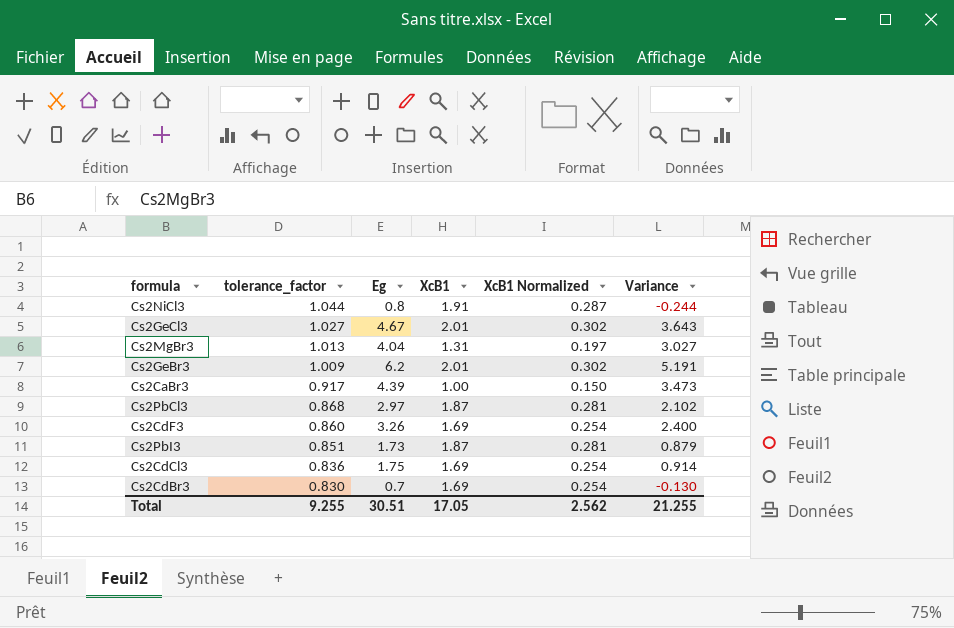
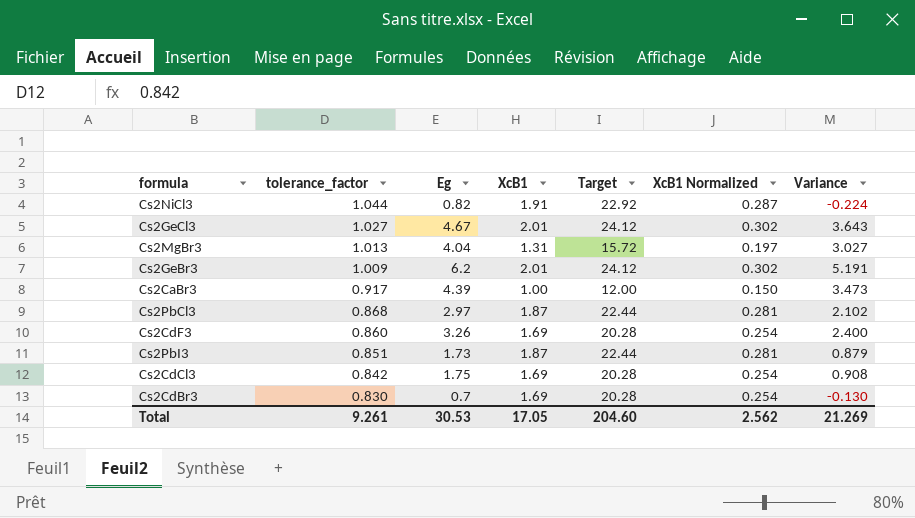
column Target | formula: none -> [XcB1] * 12
Cs2NiCl3 | Eg: 0.8 -> 0.82
Cs2NiCl3 | Variance: -0.244 -> -0.224
Cs2CdCl3 | tolerance_factor: 0.836 -> 0.842
Cs2CdCl3 | Variance: 0.914 -> 0.908
Total | tolerance_factor: 9.255 -> 9.261
Total | Eg: 30.51 -> 30.53
Total | Variance: 21.255 -> 21.269

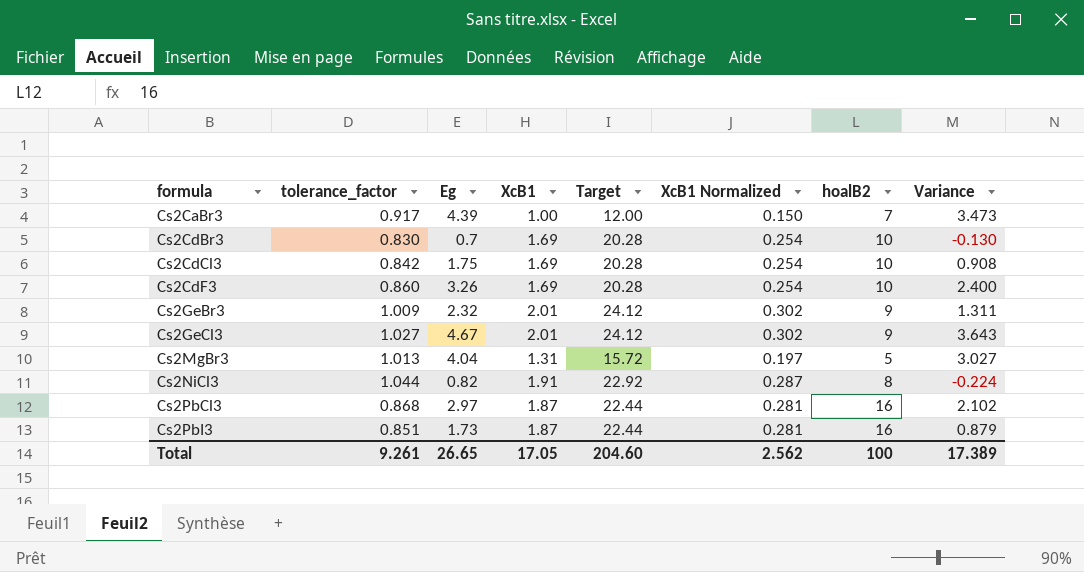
row order: tolerance_factor descending -> formula ascending
column hoalB2 | position: none -> 7
Cs2GeBr3 | Eg: 6.2 -> 2.32
Cs2GeBr3 | Variance: 5.191 -> 1.311
Total | Eg: 30.53 -> 26.65
Total | Variance: 21.269 -> 17.389

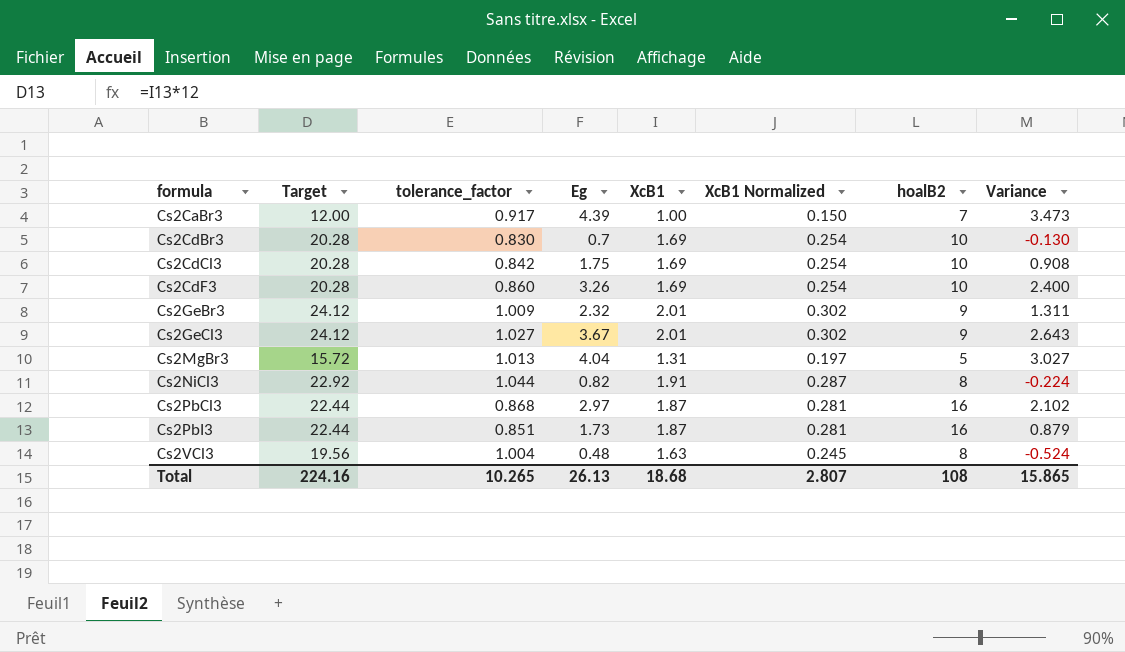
column Target | position: 5 -> 2
Cs2GeCl3 | Eg: 4.67 -> 3.67
Cs2GeCl3 | Variance: 3.643 -> 2.643
row Cs2VCl3: none -> 19.56 | 1.004 | 0.48 | 1.63 | 0.245 | 8 | -0.524
Total | Target: 204.60 -> 224.16
Total | tolerance_factor: 9.261 -> 10.265
Total | Eg: 26.65 -> 26.13
Total | XcB1: 17.05 -> 18.68
Total | XcB1 Normalized: 2.562 -> 2.807
Total | hoalB2: 100 -> 108
Total | Variance: 17.389 -> 15.865

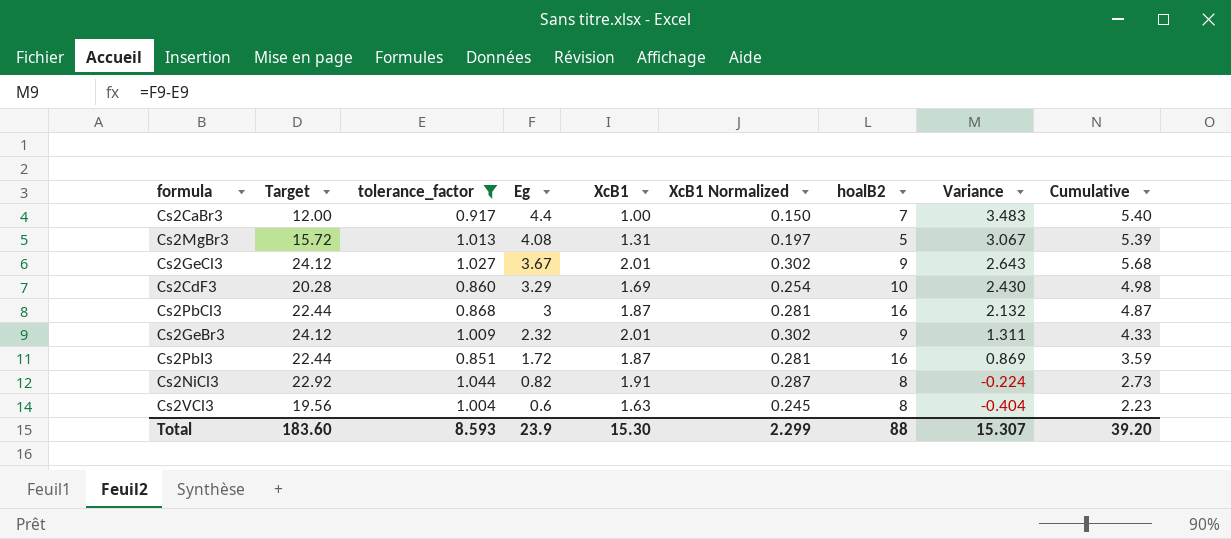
filter: none -> tolerance_factor >= 0.851
row order: formula ascending -> Eg descending
column Cumulative | formula: none -> [Eg] + [XcB1]
Cs2CaBr3 | Eg: 4.39 -> 4.4
Cs2CaBr3 | Variance: 3.473 -> 3.483
Cs2MgBr3 | Eg: 4.04 -> 4.08
Cs2MgBr3 | Variance: 3.027 -> 3.067
Cs2CdF3 | Eg: 3.26 -> 3.29
Cs2CdF3 | Variance: 2.400 -> 2.430
Cs2PbCl3 | Eg: 2.97 -> 3
Cs2PbCl3 | Variance: 2.102 -> 2.132
Cs2PbI3 | Eg: 1.73 -> 1.72
Cs2PbI3 | Variance: 0.879 -> 0.869
Cs2VCl3 | Eg: 0.48 -> 0.6
Cs2VCl3 | Variance: -0.524 -> -0.404
Total | Target: 224.16 -> 183.60
Total | tolerance_factor: 10.265 -> 8.593
Total | Eg: 26.13 -> 23.9
Total | XcB1: 18.68 -> 15.30
Total | XcB1 Normalized: 2.807 -> 2.299
Total | hoalB2: 108 -> 88
Total | Variance: 15.865 -> 15.307

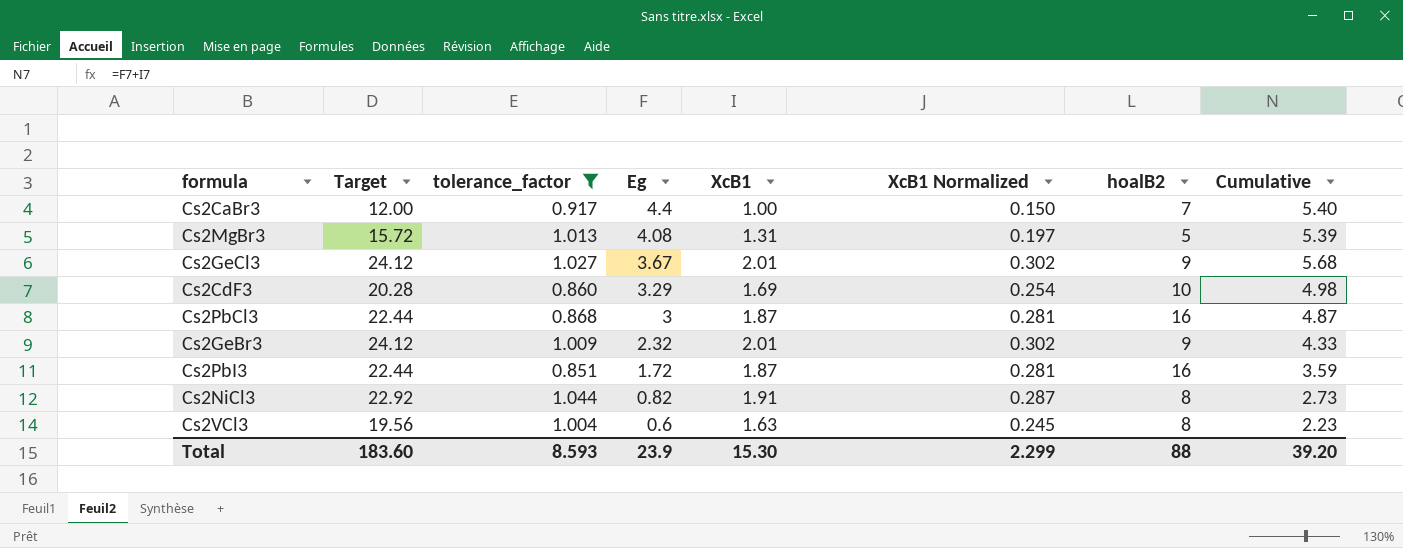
column Variance | formula: [Eg] - [tolerance_factor] -> none

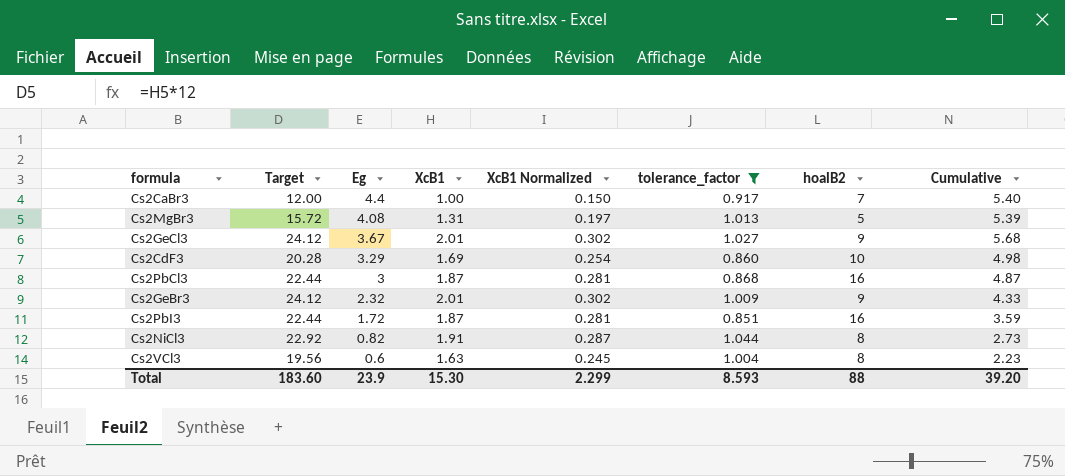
column tolerance_factor | position: 3 -> 6

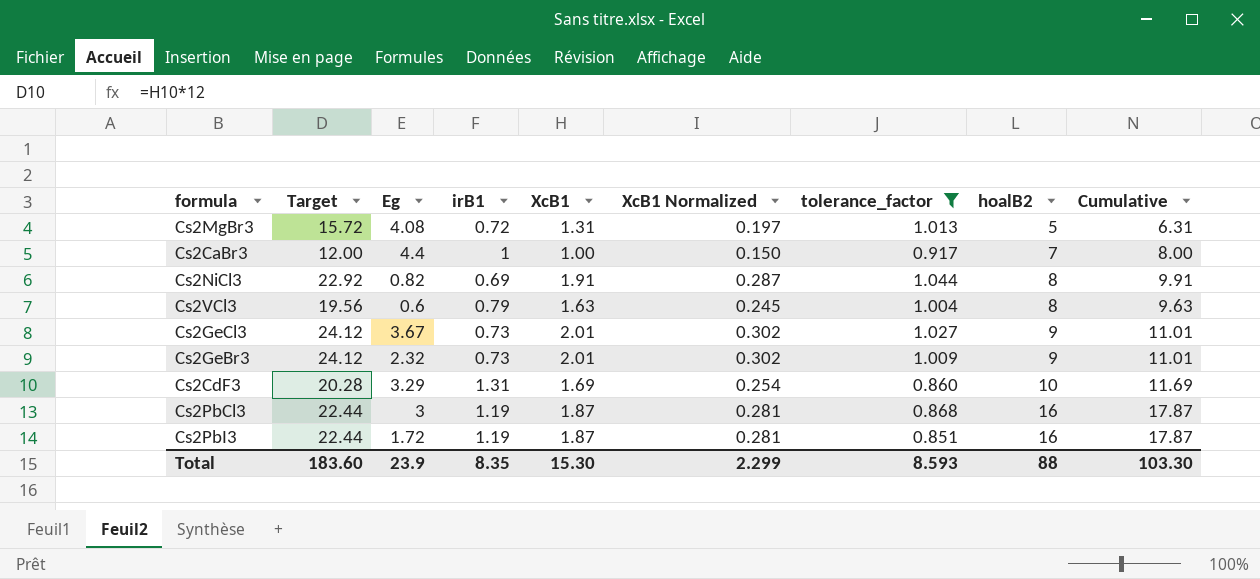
row order: Eg descending -> hoalB2 ascending
column irB1 | position: none -> 4
column Cumulative | formula: [Eg] + [XcB1] -> [XcB1] + [hoalB2]
Total | Cumulative: 39.20 -> 103.30

